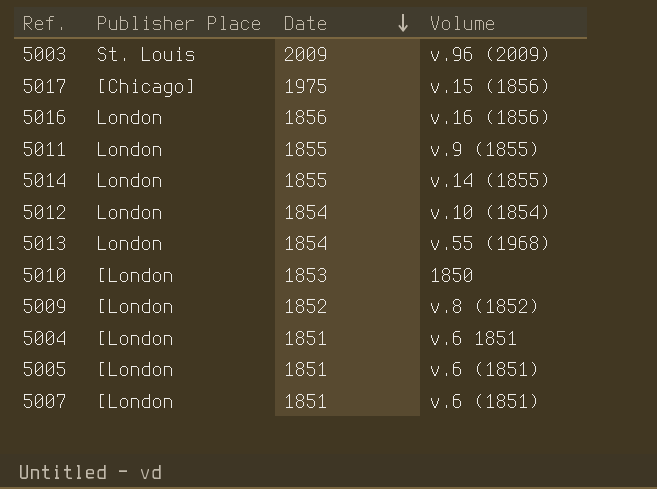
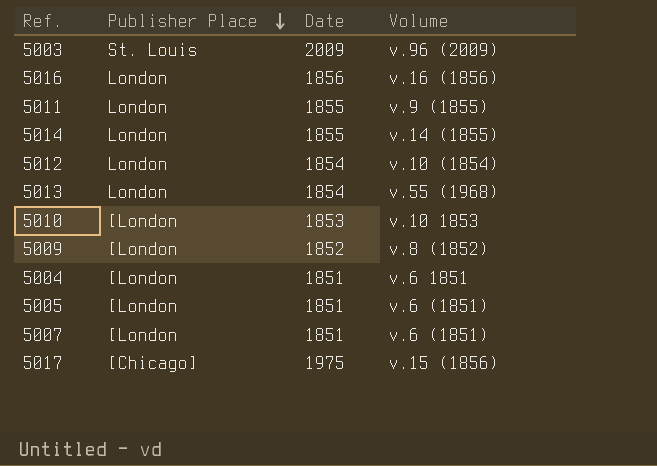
row order: Date descending -> Publisher Place descending
5010 | Volume: 1850 -> v.10 1853

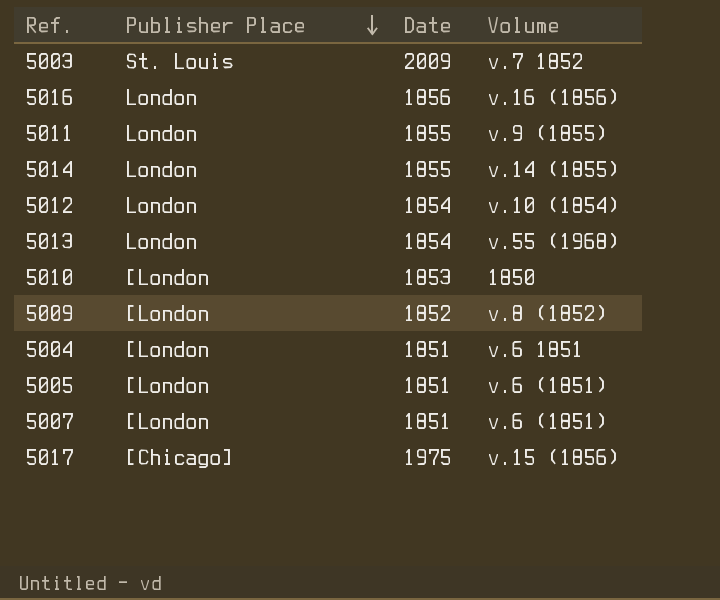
5003 | Volume: v.96 (2009) -> v.7 1852
5010 | Volume: v.10 1853 -> 1850

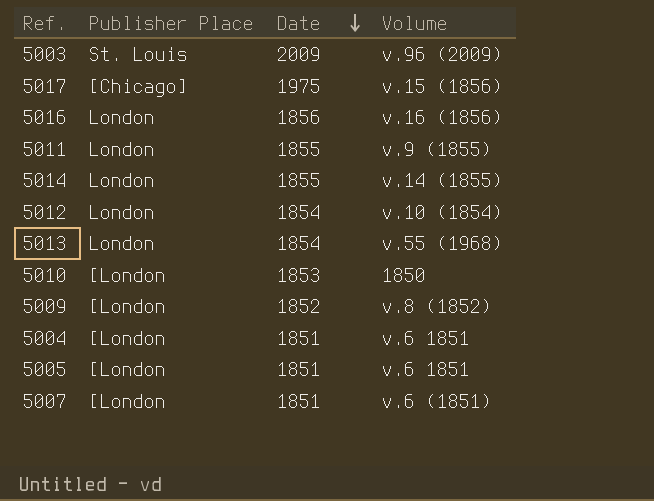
row order: Publisher Place descending -> Date descending
5003 | Volume: v.7 1852 -> v.96 (2009)
5005 | Volume: v.6 (1851) -> v.6 1851

